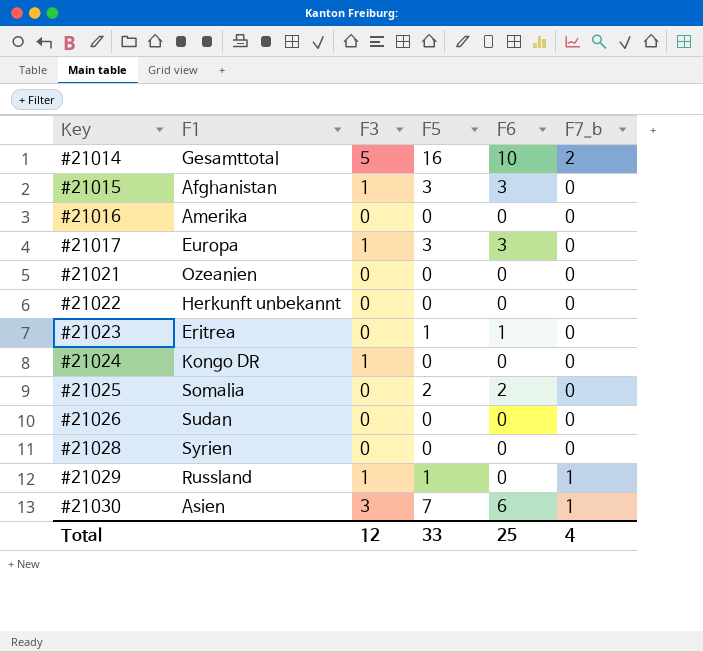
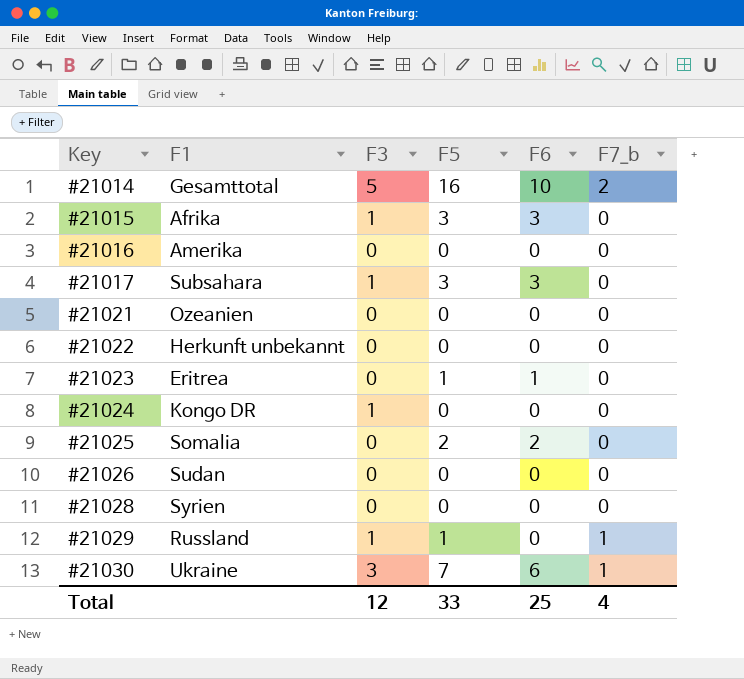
#21015 | F1: Afghanistan -> Afrika
#21017 | F1: Europa -> Subsahara
#21030 | F1: Asien -> Ukraine

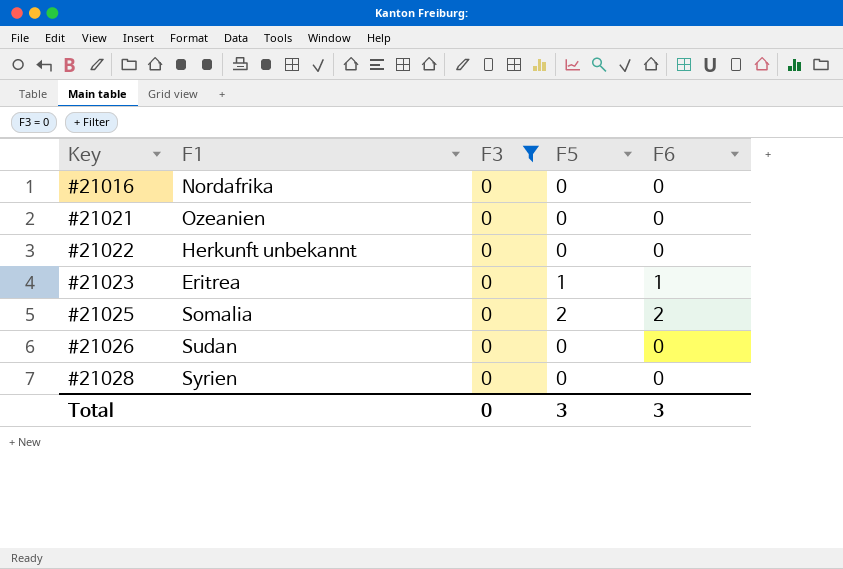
filter: none -> F3 = 0
column F7_b | position: 6 -> none
#21016 | F1: Amerika -> Nordafrika
Total | F3: 12 -> 0
Total | F5: 33 -> 3
Total | F6: 25 -> 3

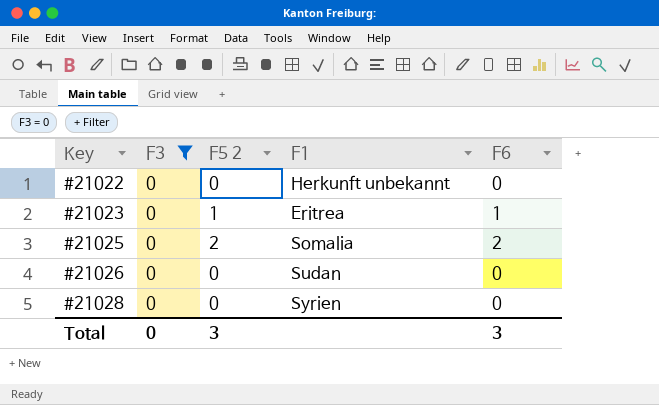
column name: F5 -> F5 2
column F1 | position: 2 -> 4
row #21016: Nordafrika | 0 | 0 | 0 -> none
row #21021: Ozeanien | 0 | 0 | 0 -> none

